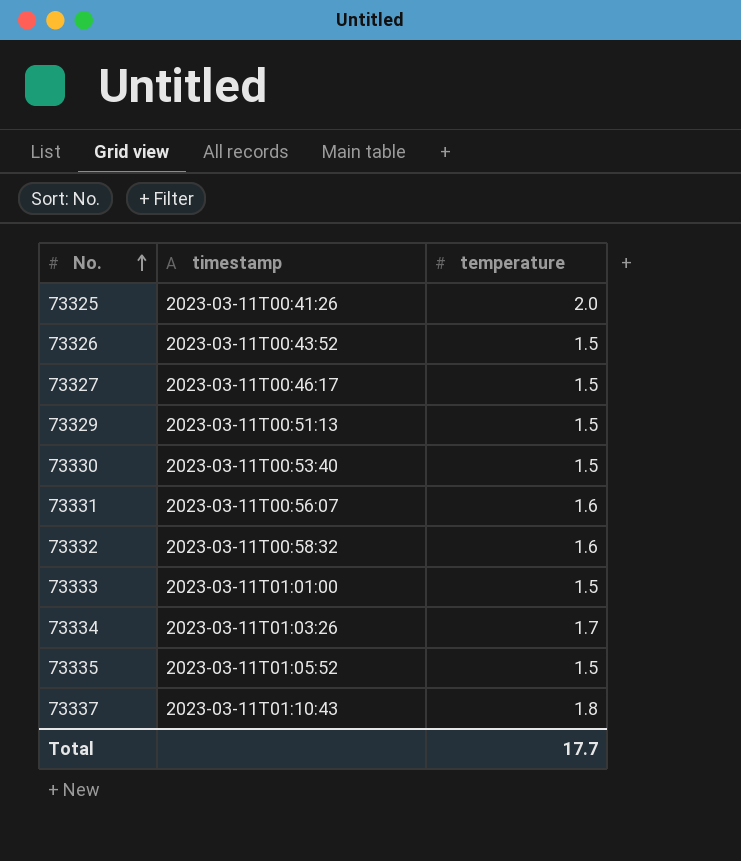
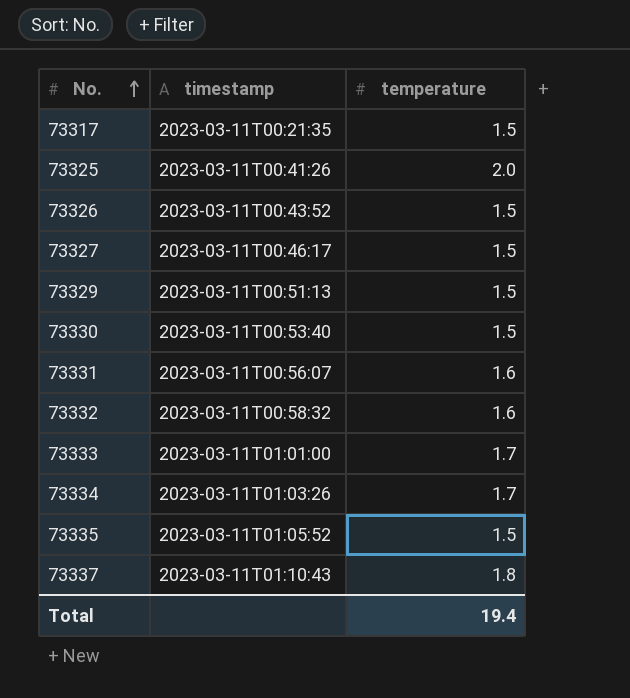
row 73317: none -> 2023-03-11T00:21:35 | 1.5
73333 | temperature: 1.5 -> 1.7
Total | temperature: 17.7 -> 19.4

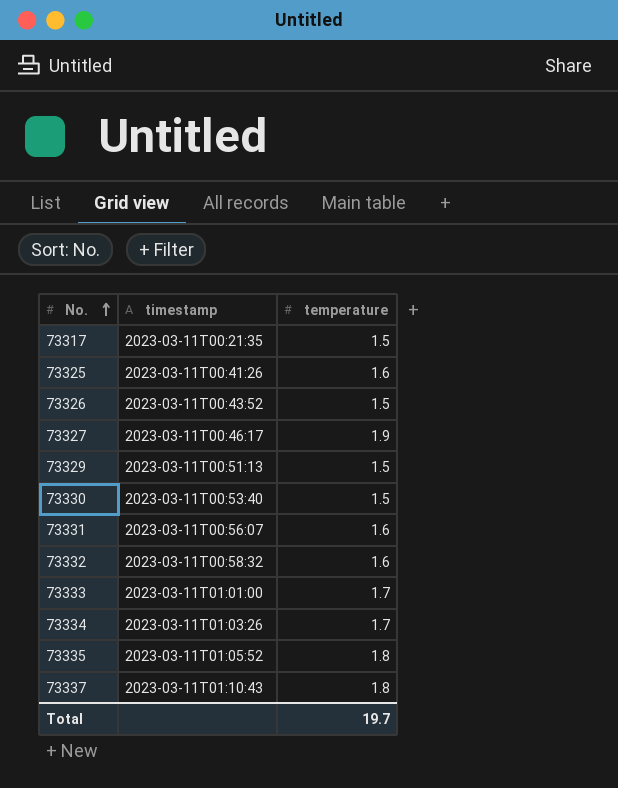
73325 | temperature: 2.0 -> 1.6
73327 | temperature: 1.5 -> 1.9
73335 | temperature: 1.5 -> 1.8
Total | temperature: 19.4 -> 19.7

